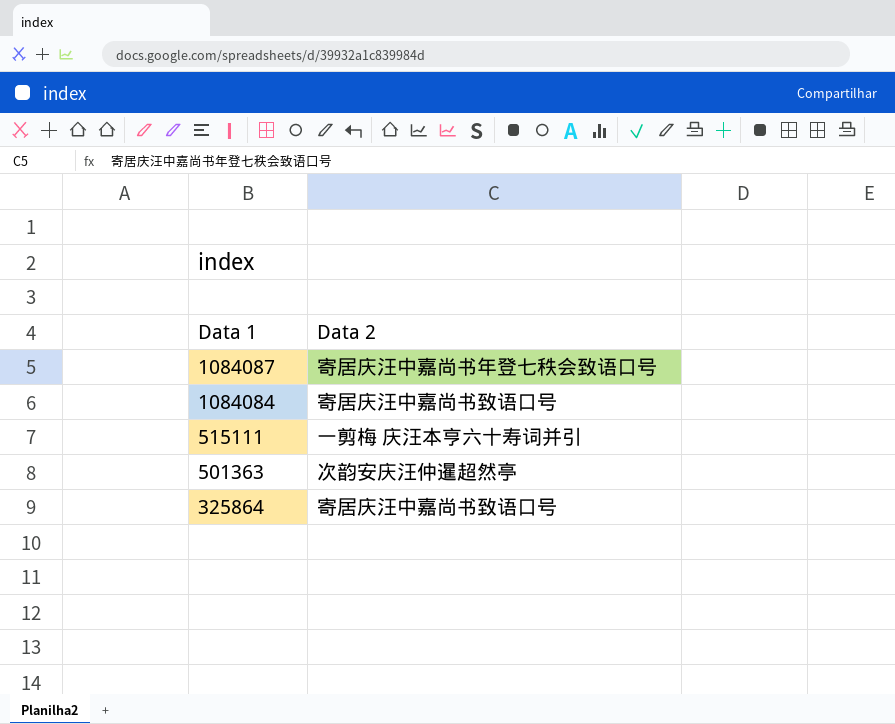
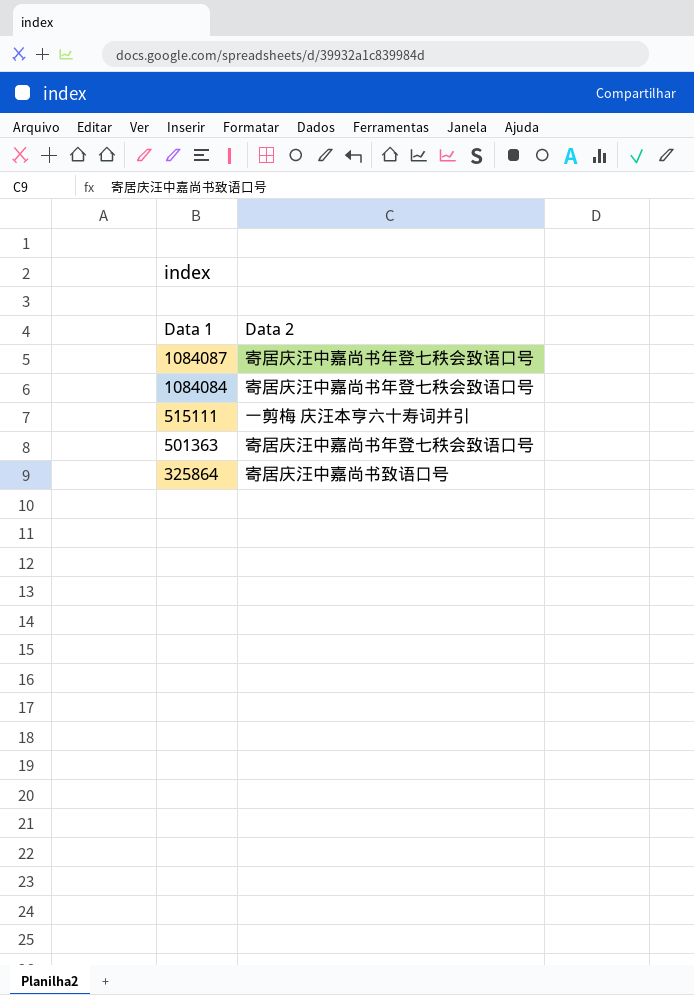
1084084 | Data 2: 寄居庆汪中嘉尚书致语口号 -> 寄居庆汪中嘉尚书年登七秩会致语口号
501363 | Data 2: 次韵安庆汪仲暹超然亭 -> 寄居庆汪中嘉尚书年登七秩会致语口号

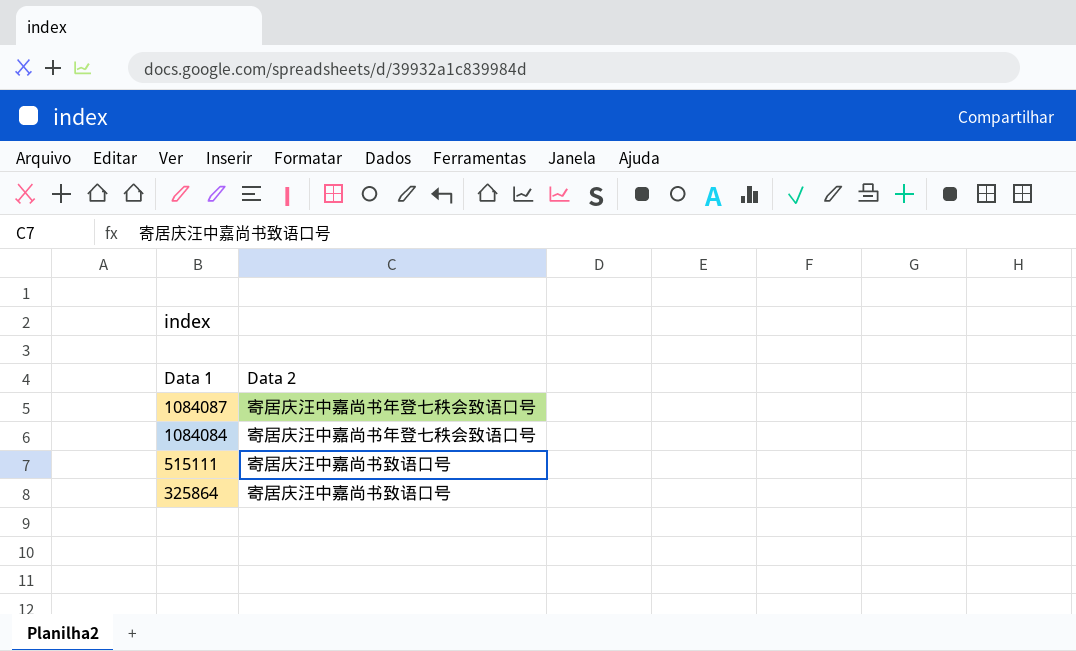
row 501363: 寄居庆汪中嘉尚书年登七秩会致语口号 -> none
515111 | Data 2: 一剪梅 庆汪本亨六十寿词并引 -> 寄居庆汪中嘉尚书致语口号

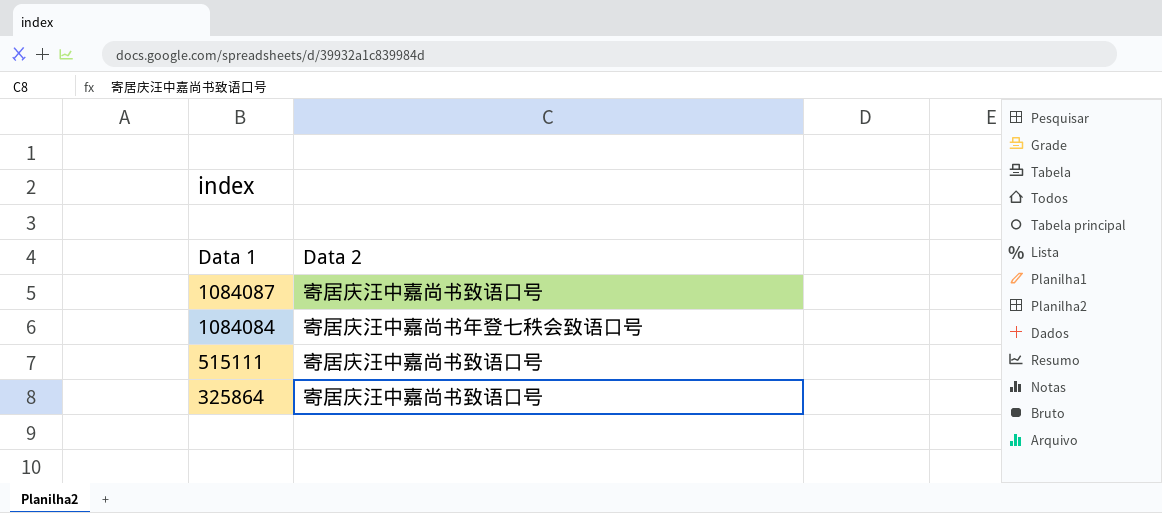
1084087 | Data 2: 寄居庆汪中嘉尚书年登七秩会致语口号 -> 寄居庆汪中嘉尚书致语口号

